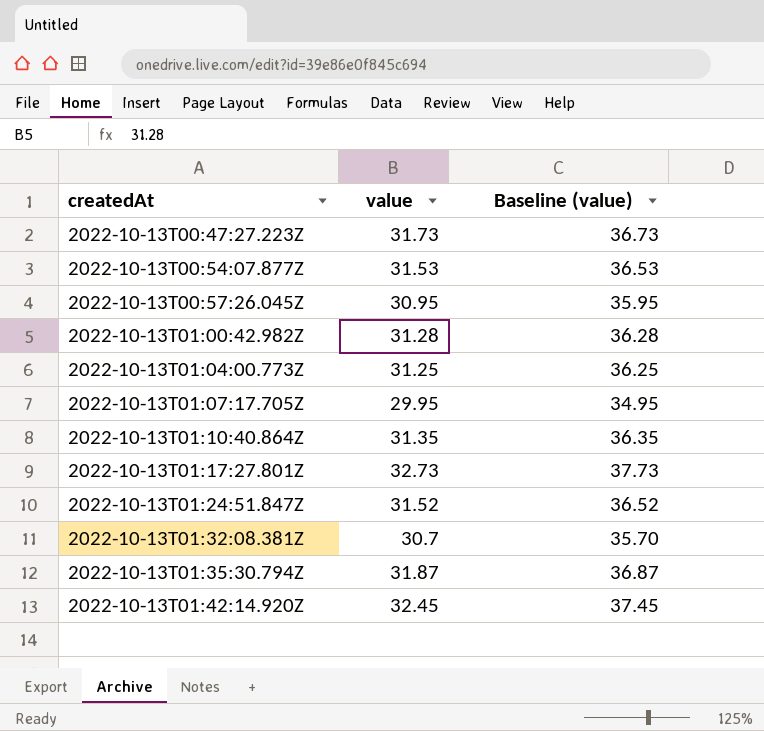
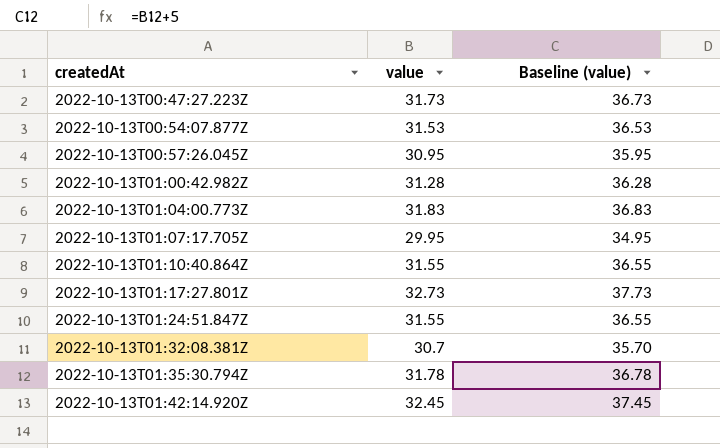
2022-10-13T01:04:00.773Z | value: 31.25 -> 31.83
2022-10-13T01:04:00.773Z | Baseline (value): 36.25 -> 36.83
2022-10-13T01:10:40.864Z | value: 31.35 -> 31.55
2022-10-13T01:10:40.864Z | Baseline (value): 36.35 -> 36.55
2022-10-13T01:24:51.847Z | value: 31.52 -> 31.55
2022-10-13T01:24:51.847Z | Baseline (value): 36.52 -> 36.55
2022-10-13T01:35:30.794Z | value: 31.87 -> 31.78
2022-10-13T01:35:30.794Z | Baseline (value): 36.87 -> 36.78

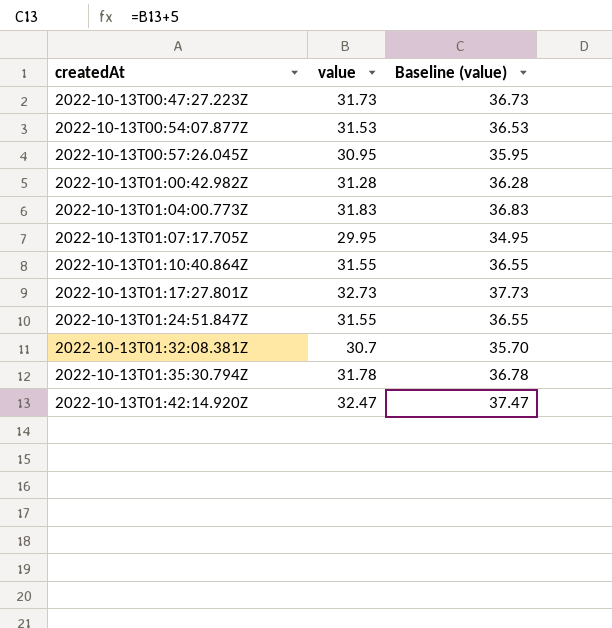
2022-10-13T01:42:14.920Z | value: 32.45 -> 32.47
2022-10-13T01:42:14.920Z | Baseline (value): 37.45 -> 37.47

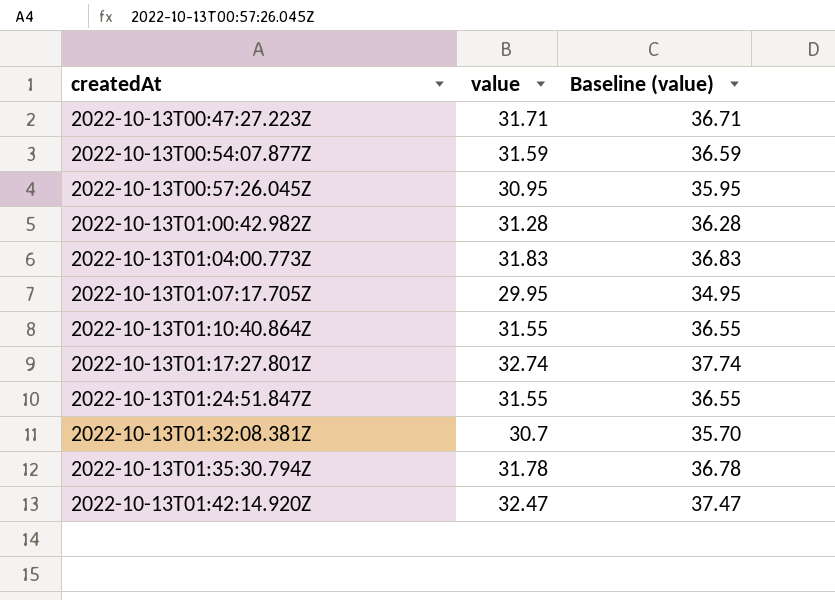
2022-10-13T00:47:27.223Z | value: 31.73 -> 31.71
2022-10-13T00:47:27.223Z | Baseline (value): 36.73 -> 36.71
2022-10-13T00:54:07.877Z | value: 31.53 -> 31.59
2022-10-13T00:54:07.877Z | Baseline (value): 36.53 -> 36.59
2022-10-13T01:17:27.801Z | value: 32.73 -> 32.74
2022-10-13T01:17:27.801Z | Baseline (value): 37.73 -> 37.74

